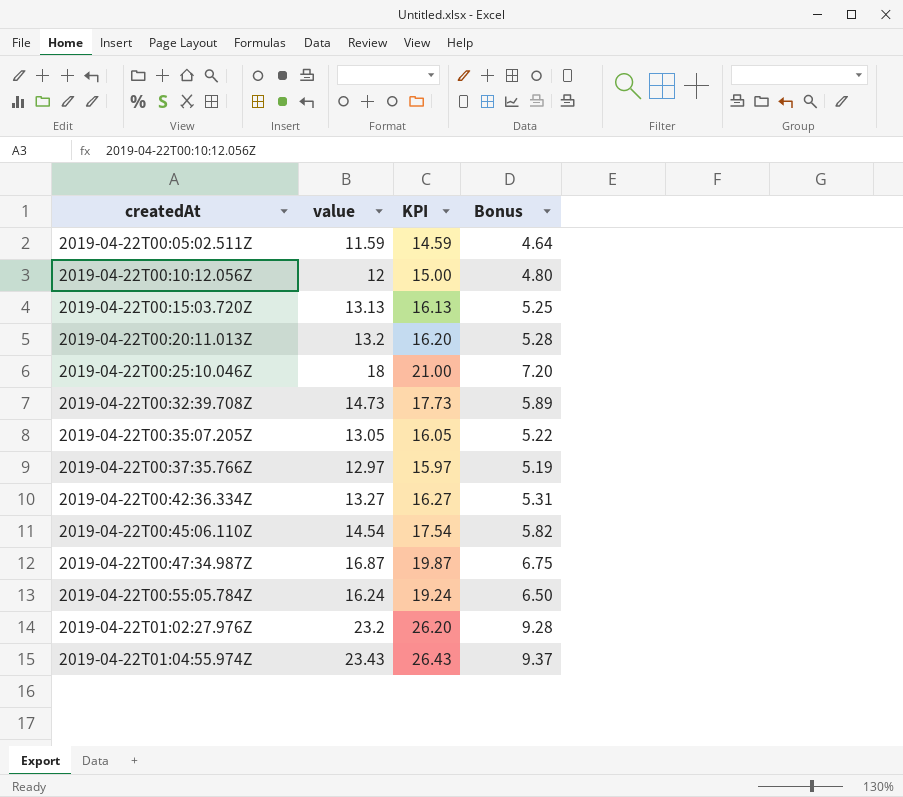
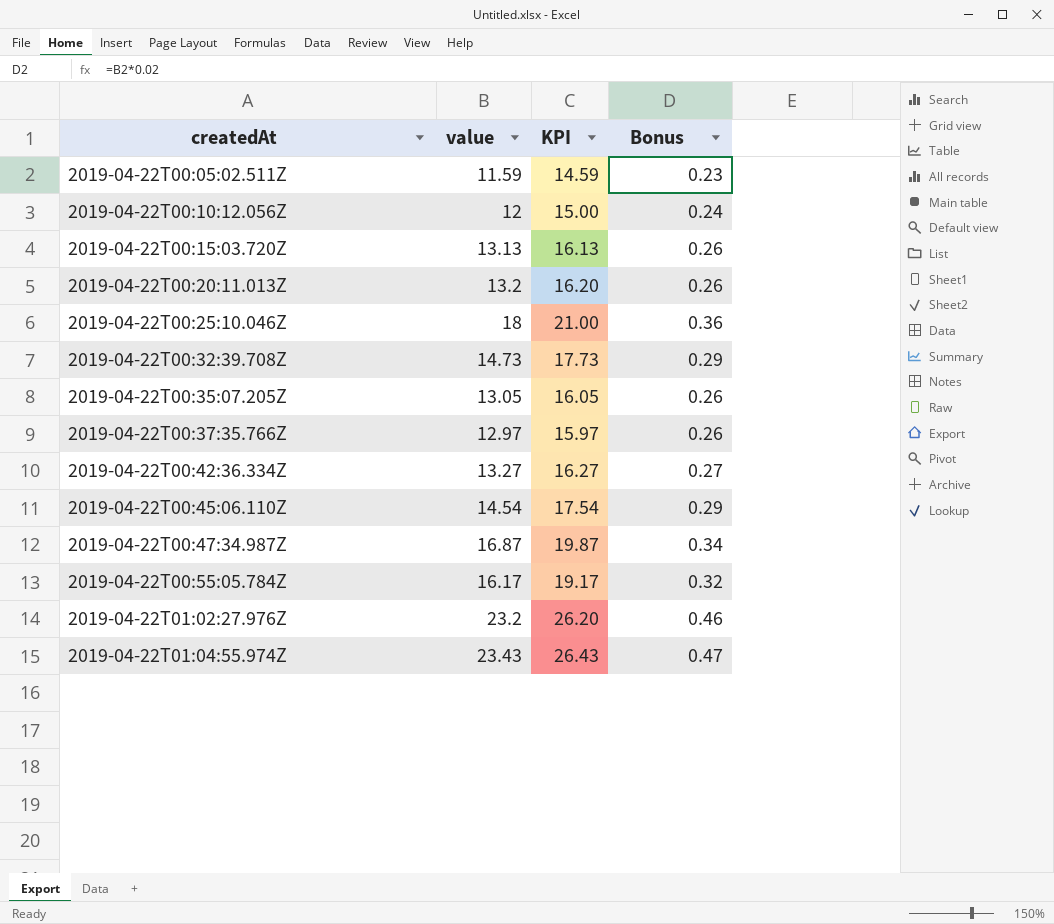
column Bonus | formula: [value] * 0.4 -> [value] * 0.02
2019-04-22T00:55:05.784Z | value: 16.24 -> 16.17
2019-04-22T00:55:05.784Z | KPI: 19.24 -> 19.17

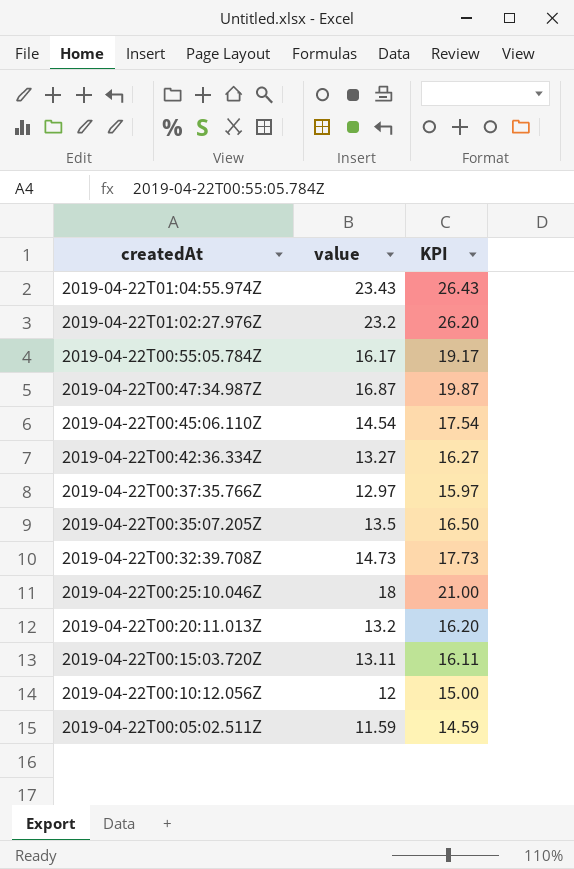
row order: createdAt ascending -> createdAt descending
column Bonus | formula: [value] * 0.02 -> none
2019-04-22T00:35:07.205Z | value: 13.05 -> 13.5
2019-04-22T00:35:07.205Z | KPI: 16.05 -> 16.50
2019-04-22T00:15:03.720Z | value: 13.13 -> 13.11
2019-04-22T00:15:03.720Z | KPI: 16.13 -> 16.11

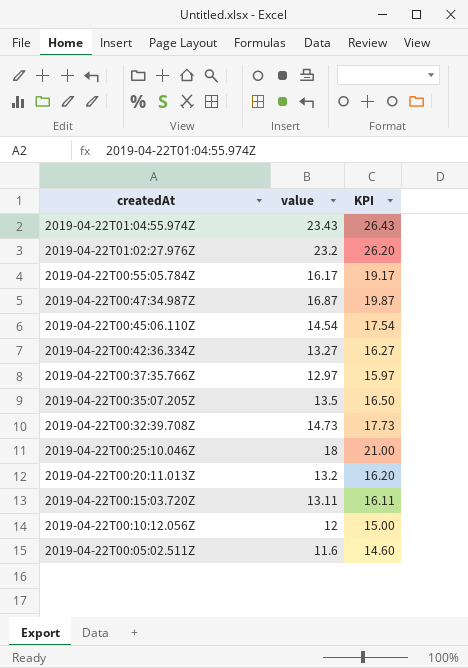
2019-04-22T00:05:02.511Z | value: 11.59 -> 11.6
2019-04-22T00:05:02.511Z | KPI: 14.59 -> 14.60

